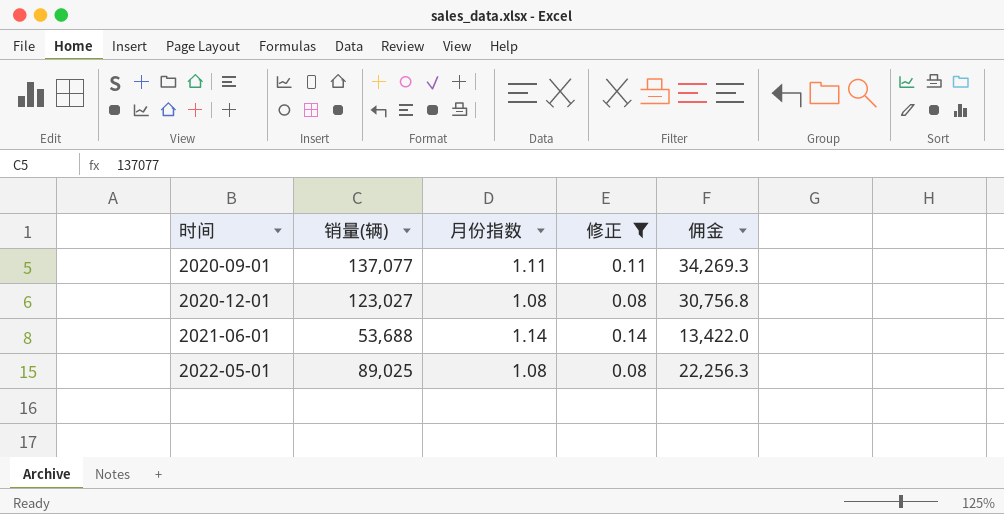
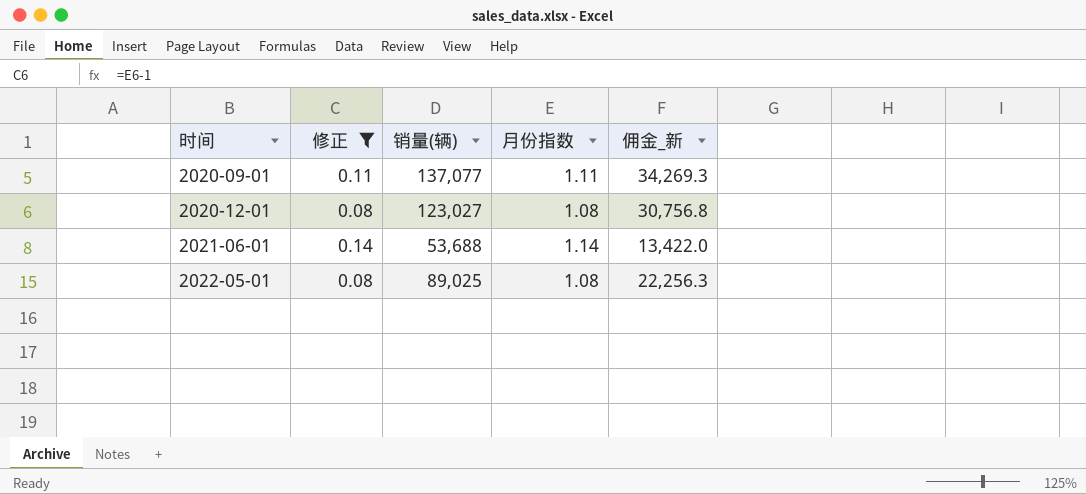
column 修正 | position: 4 -> 2
column name: 佣金 -> 佣金_新

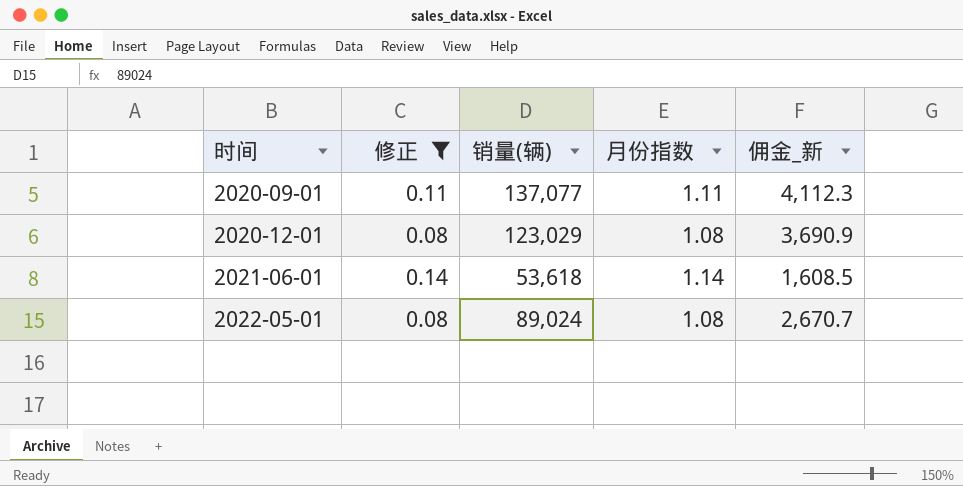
column 佣金_新 | formula: [销量(辆)] * 0.25 -> [销量(辆)] * 0.03
2020-12-01 | 销量(辆): 123,027 -> 123,029
2021-06-01 | 销量(辆): 53,688 -> 53,618
2022-05-01 | 销量(辆): 89,025 -> 89,024

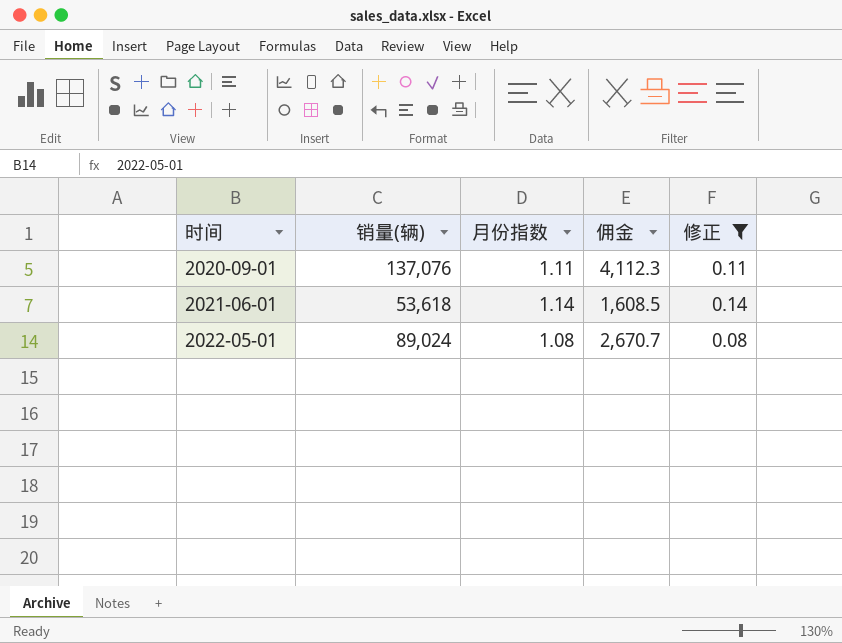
column name: 佣金_新 -> 佣金
column 修正 | position: 2 -> 5
row 2020-12-01: 0.08 | 123,029 | 1.08 | 3,690.9 -> none
2020-09-01 | 销量(辆): 137,077 -> 137,076

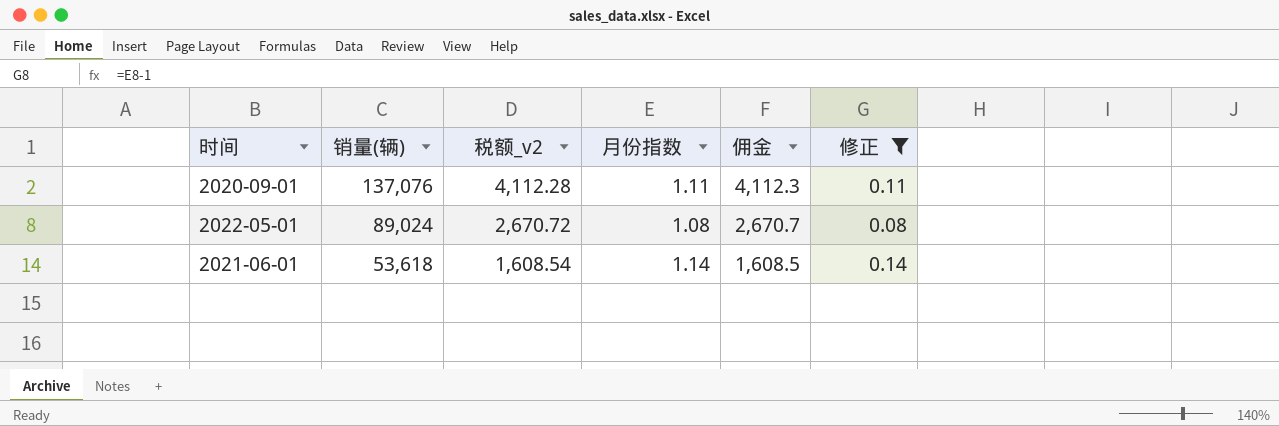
row order: 时间 ascending -> 销量(辆) descending
column 税额_v2 | formula: none -> [销量(辆)] * 0.03

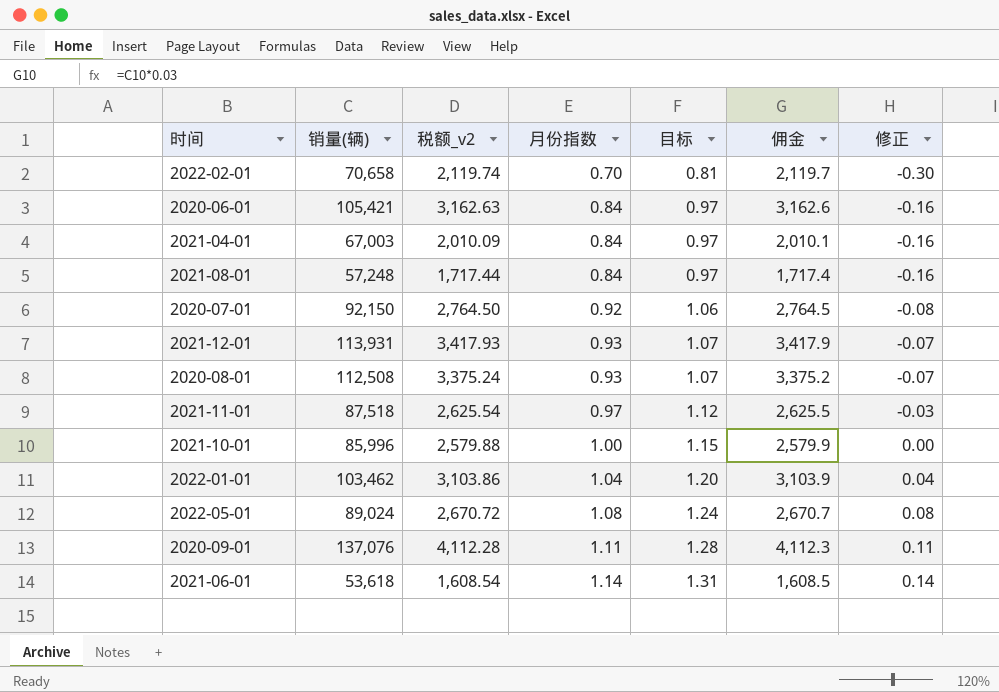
filter: 修正 >= 0.08 -> none
row order: 销量(辆) descending -> 月份指数 ascending
column 目标 | formula: none -> [月份指数] * 1.15

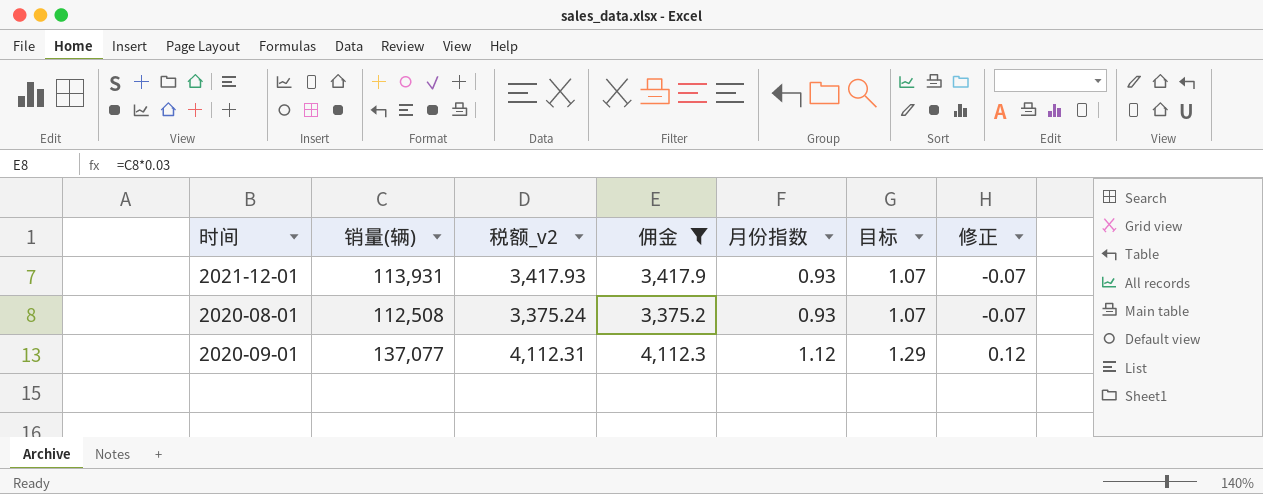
filter: none -> 佣金 >= 3,375.2
column 佣金 | position: 6 -> 4
2020-09-01 | 销量(辆): 137,076 -> 137,077
2020-09-01 | 税额_v2: 4,112.28 -> 4,112.31
2020-09-01 | 月份指数: 1.11 -> 1.12
2020-09-01 | 目标: 1.28 -> 1.29
2020-09-01 | 修正: 0.11 -> 0.12

